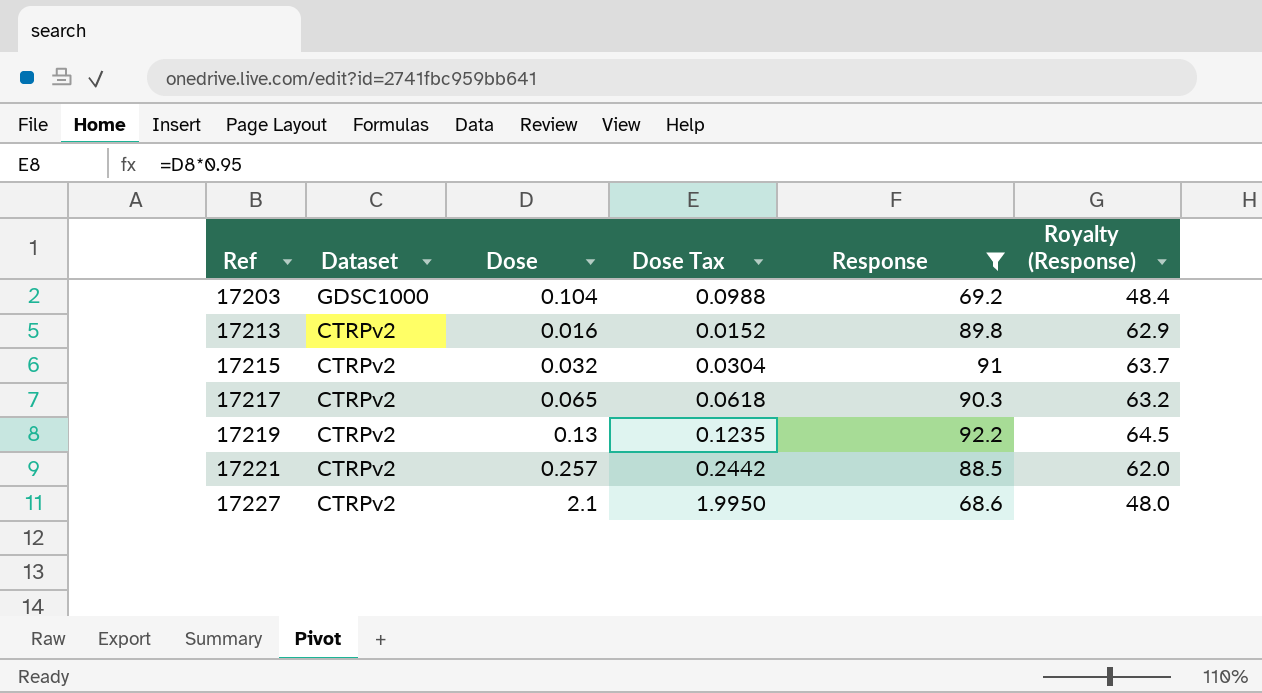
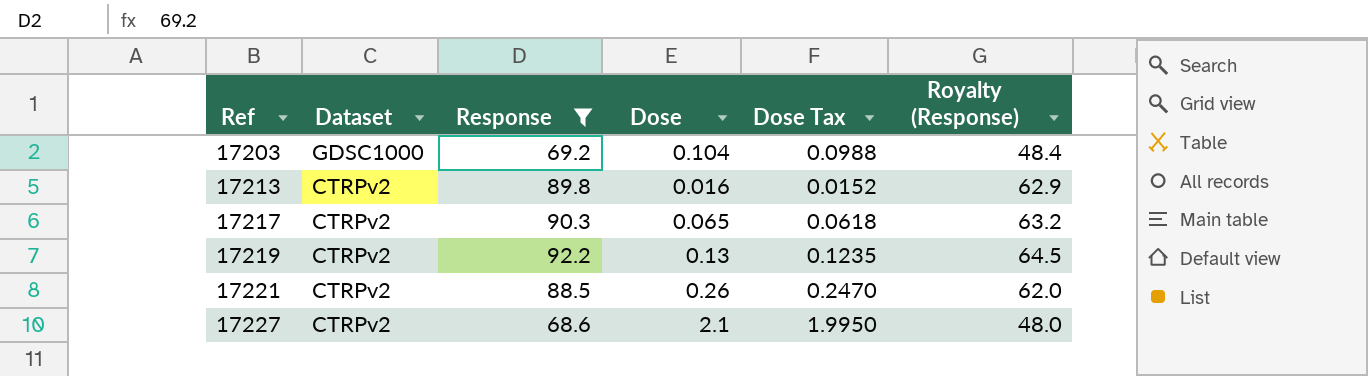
column Response | position: 5 -> 3
row 17215: CTRPv2 | 0.032 | 0.0304 | 91 | 63.7 -> none
17221 | Dose: 0.257 -> 0.26
17221 | Dose Tax: 0.2442 -> 0.2470

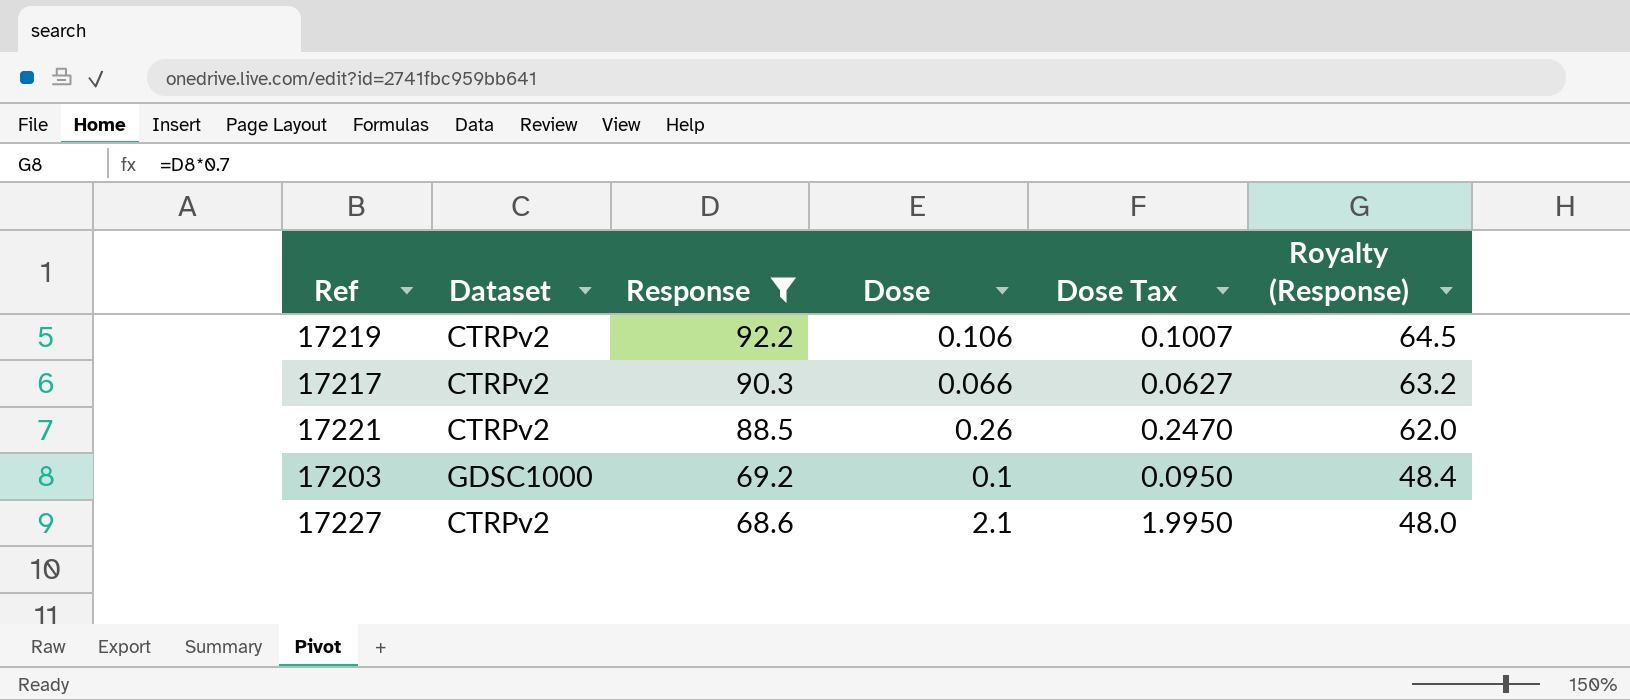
row order: Ref ascending -> Response descending
row 17213: CTRPv2 | 89.8 | 0.016 | 0.0152 | 62.9 -> none
17219 | Dose: 0.13 -> 0.106
17219 | Dose Tax: 0.1235 -> 0.1007
17217 | Dose: 0.065 -> 0.066
17217 | Dose Tax: 0.0618 -> 0.0627
17203 | Dose: 0.104 -> 0.1
17203 | Dose Tax: 0.0988 -> 0.0950

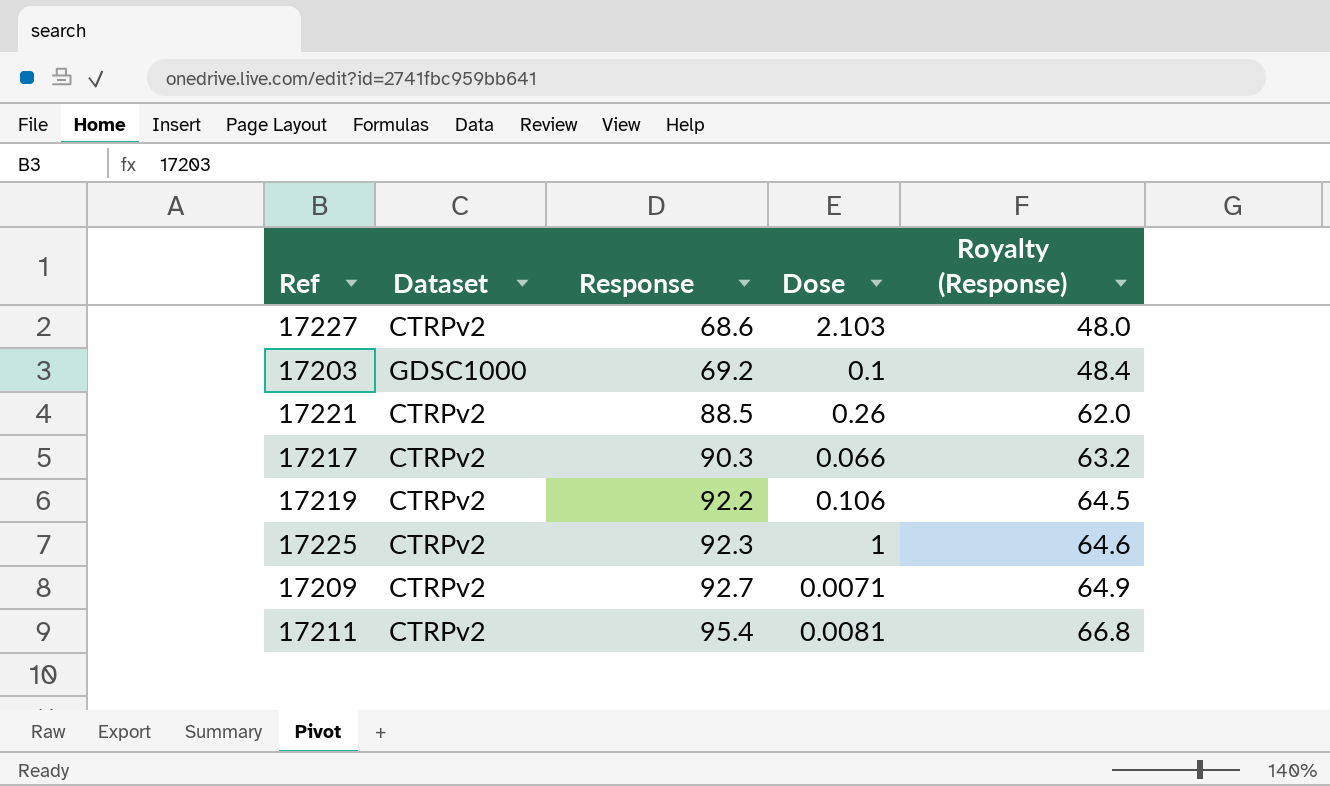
filter: Response <= 92.2 -> none
row order: Response descending -> Response ascending
column Dose Tax | formula: [Dose] * 0.95 -> none
17227 | Dose: 2.1 -> 2.103

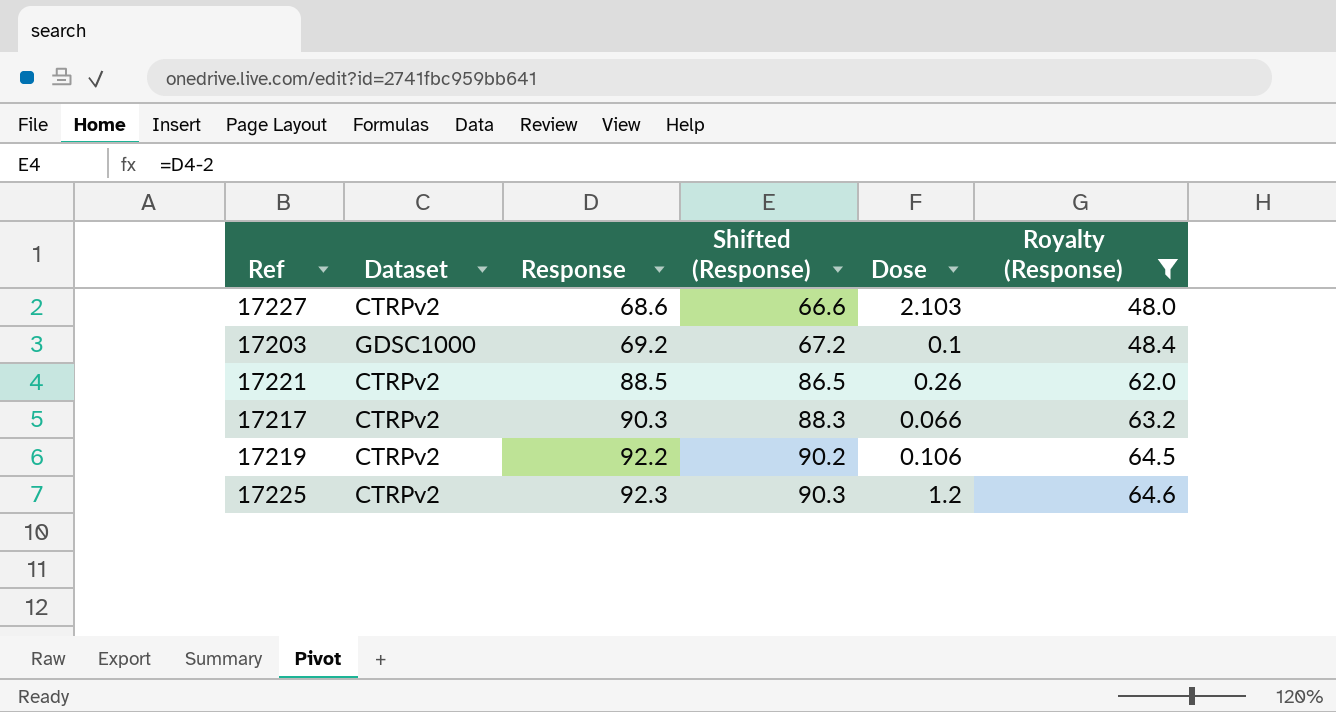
filter: none -> Royalty (Response) <= 64.6
column Shifted (Response) | formula: none -> [Response] - 2
17225 | Dose: 1 -> 1.2

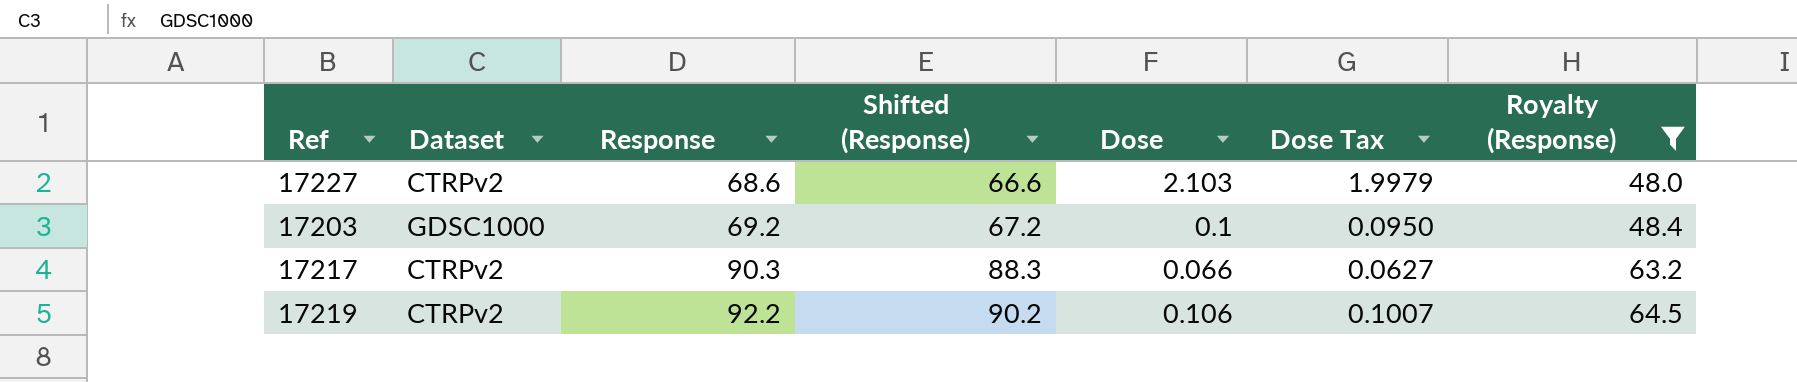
column Dose Tax | formula: none -> [Dose] * 0.95
row 17221: CTRPv2 | 88.5 | 86.5 | 0.26 | 62.0 -> none
row 17225: CTRPv2 | 92.3 | 90.3 | 1.2 | 64.6 -> none

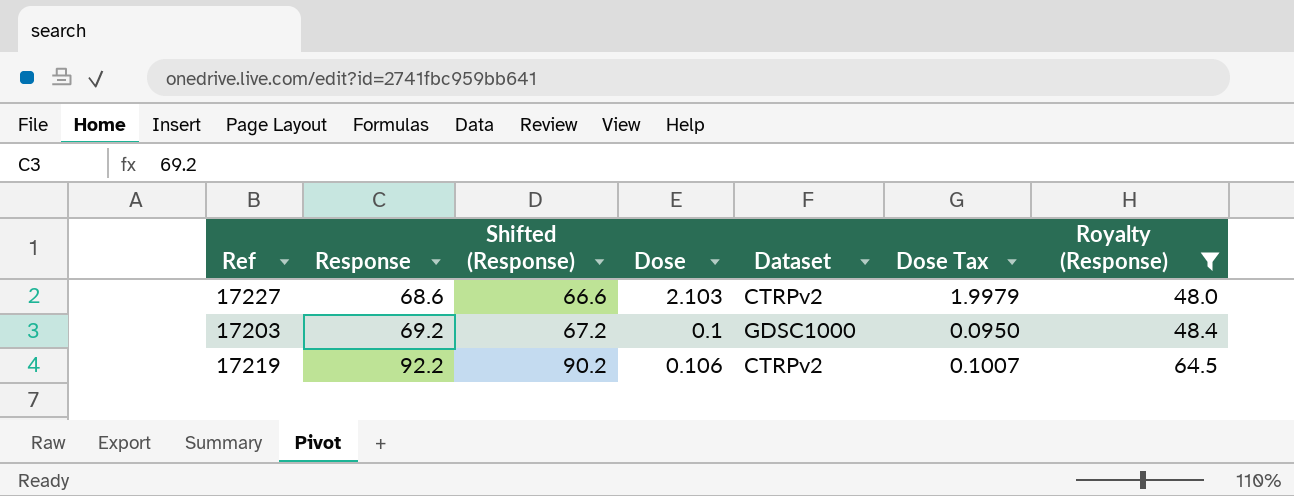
column Dataset | position: 2 -> 5
row 17217: CTRPv2 | 90.3 | 88.3 | 0.066 | 0.0627 | 63.2 -> none

